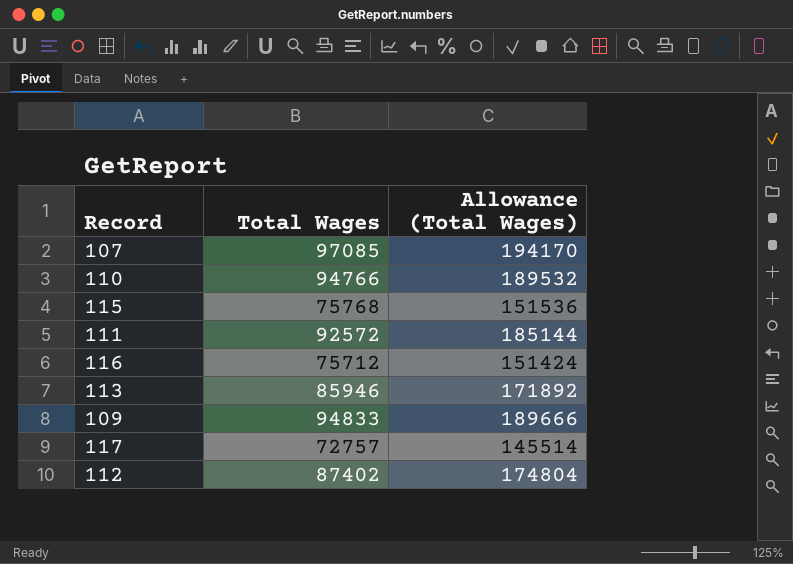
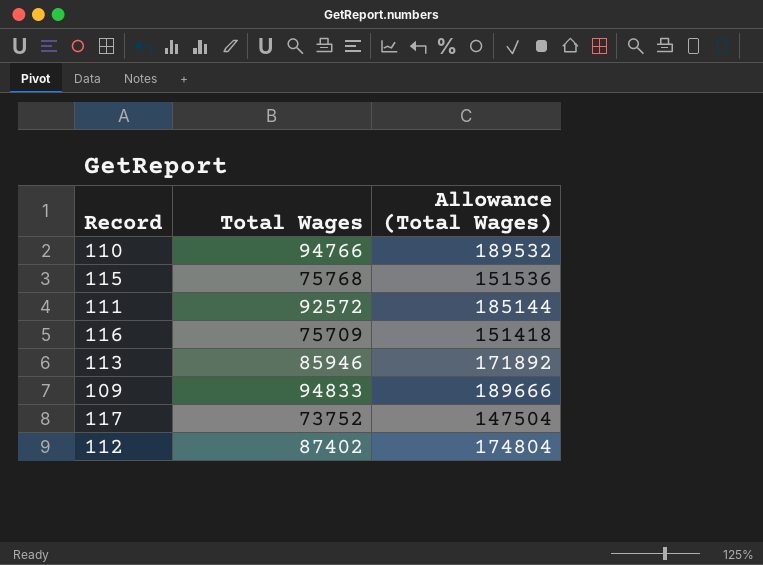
row 107: 97085 | 194170 -> none
116 | Total Wages: 75712 -> 75709
116 | Allowance (Total Wages): 151424 -> 151418
117 | Total Wages: 72757 -> 73752
117 | Allowance (Total Wages): 145514 -> 147504

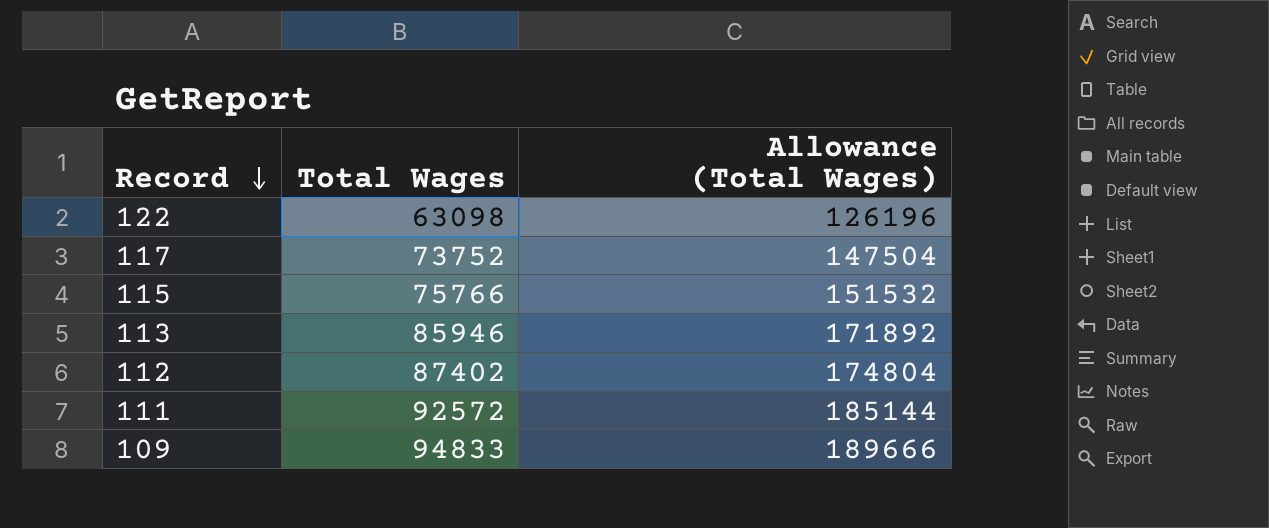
row order: none -> Record descending
row 110: 94766 | 189532 -> none
row 116: 75709 | 151418 -> none
row 122: none -> 63098 | 126196
115 | Total Wages: 75768 -> 75766
115 | Allowance (Total Wages): 151536 -> 151532

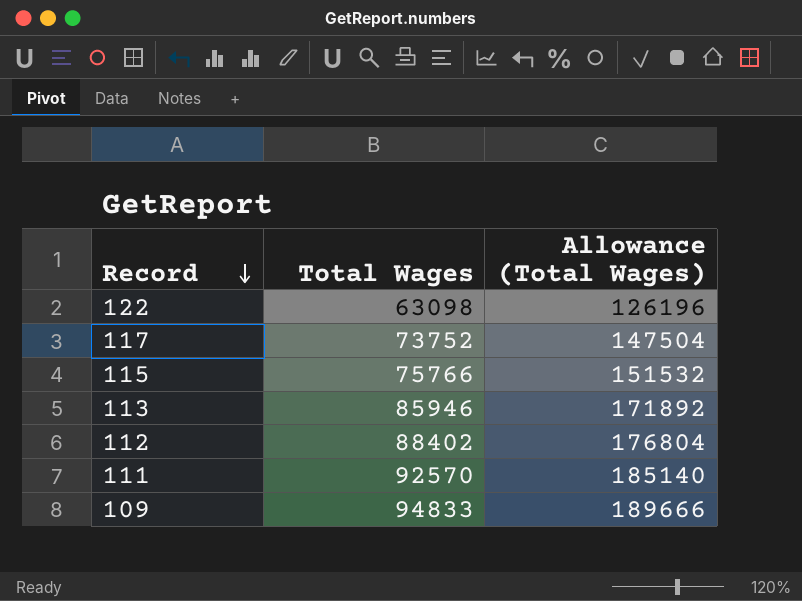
112 | Total Wages: 87402 -> 88402
112 | Allowance (Total Wages): 174804 -> 176804
111 | Total Wages: 92572 -> 92570
111 | Allowance (Total Wages): 185144 -> 185140

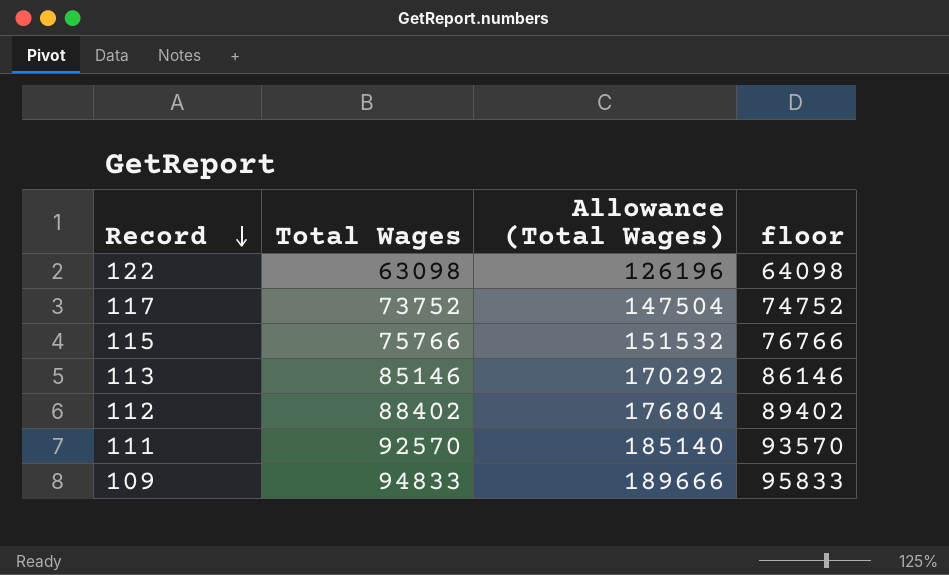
column floor | formula: none -> [Total Wages] + 1000
113 | Total Wages: 85946 -> 85146
113 | Allowance (Total Wages): 171892 -> 170292

